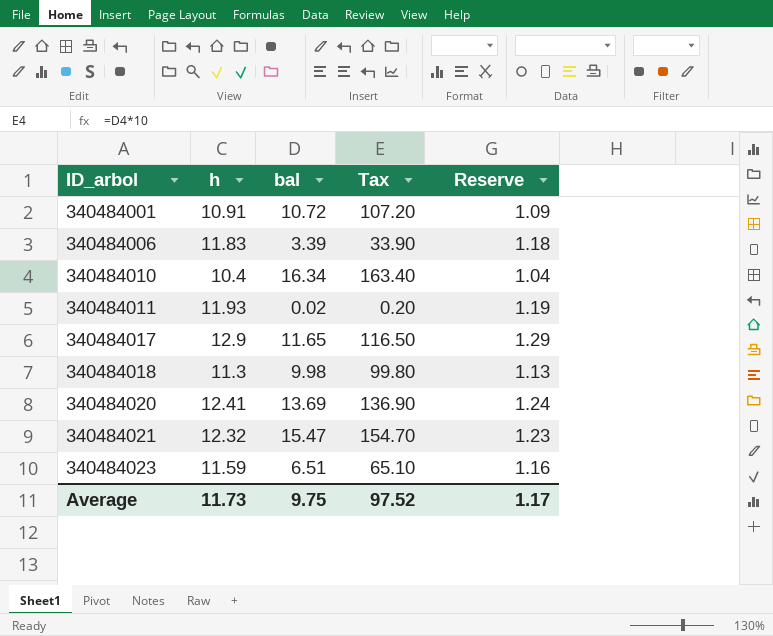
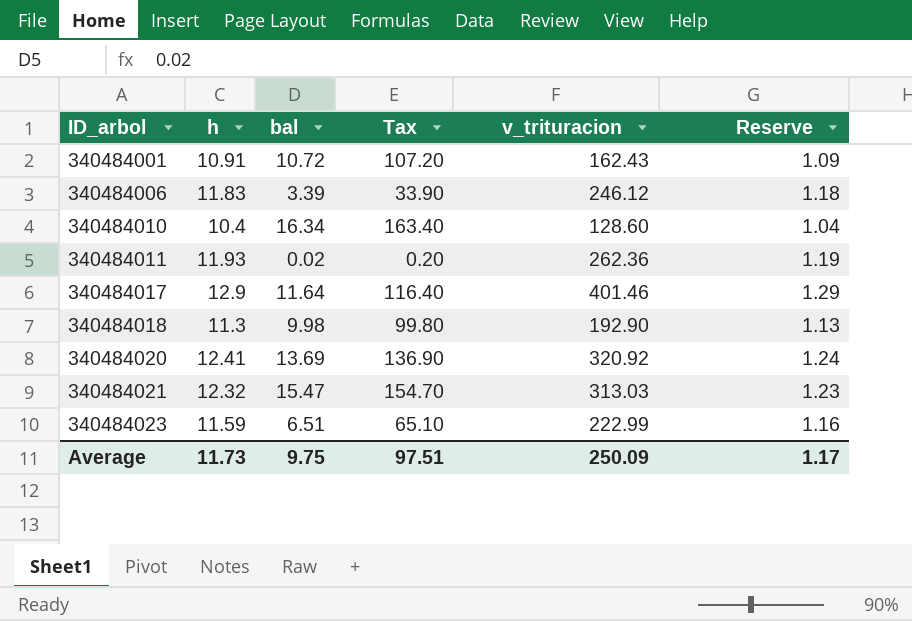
column v_trituracion | position: none -> 5
340484017 | bal: 11.65 -> 11.64
340484017 | Tax: 116.50 -> 116.40
Average | Tax: 97.52 -> 97.51

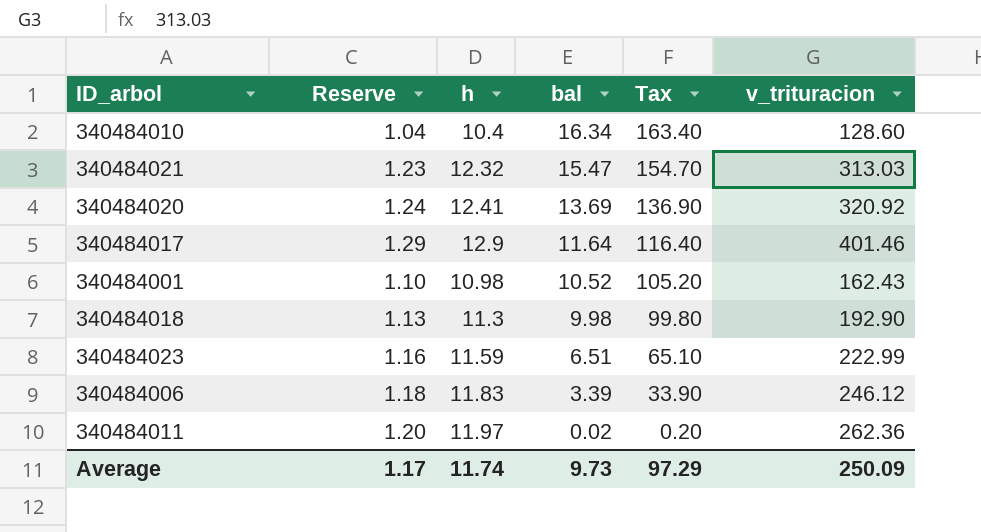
row order: ID_arbol ascending -> bal descending
column Reserve | position: 6 -> 2
340484001 | Reserve: 1.09 -> 1.10
340484001 | h: 10.91 -> 10.98
340484001 | bal: 10.72 -> 10.52
340484001 | Tax: 107.20 -> 105.20
340484011 | Reserve: 1.19 -> 1.20
340484011 | h: 11.93 -> 11.97
Average | h: 11.73 -> 11.74
Average | bal: 9.75 -> 9.73
Average | Tax: 97.51 -> 97.29

